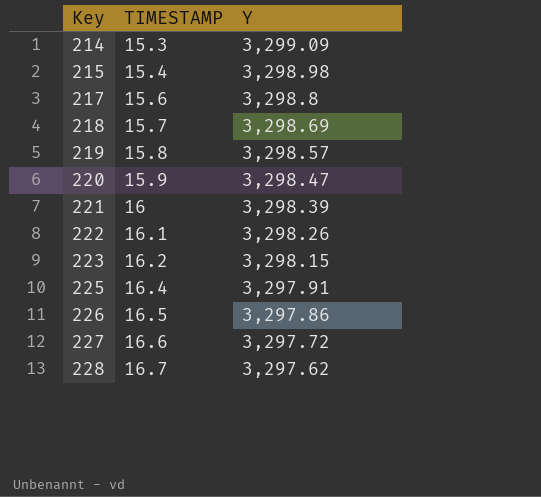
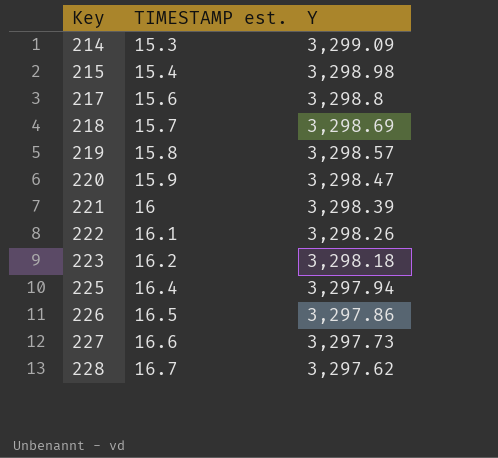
column name: TIMESTAMP -> TIMESTAMP est.
223 | Y: 3,298.15 -> 3,298.18
225 | Y: 3,297.91 -> 3,297.94
227 | Y: 3,297.72 -> 3,297.73

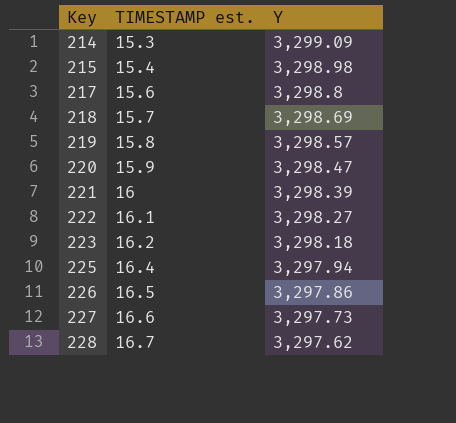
222 | Y: 3,298.26 -> 3,298.27

